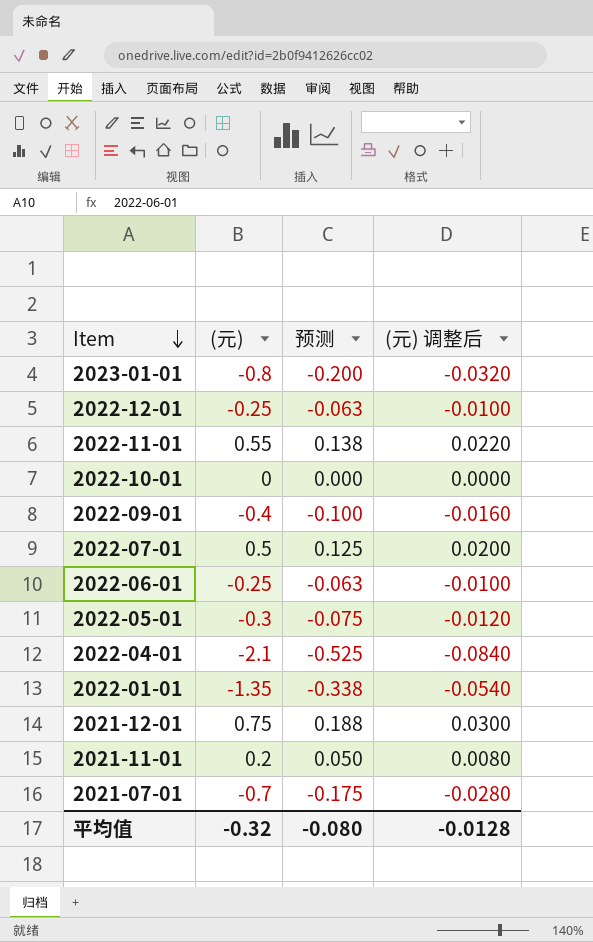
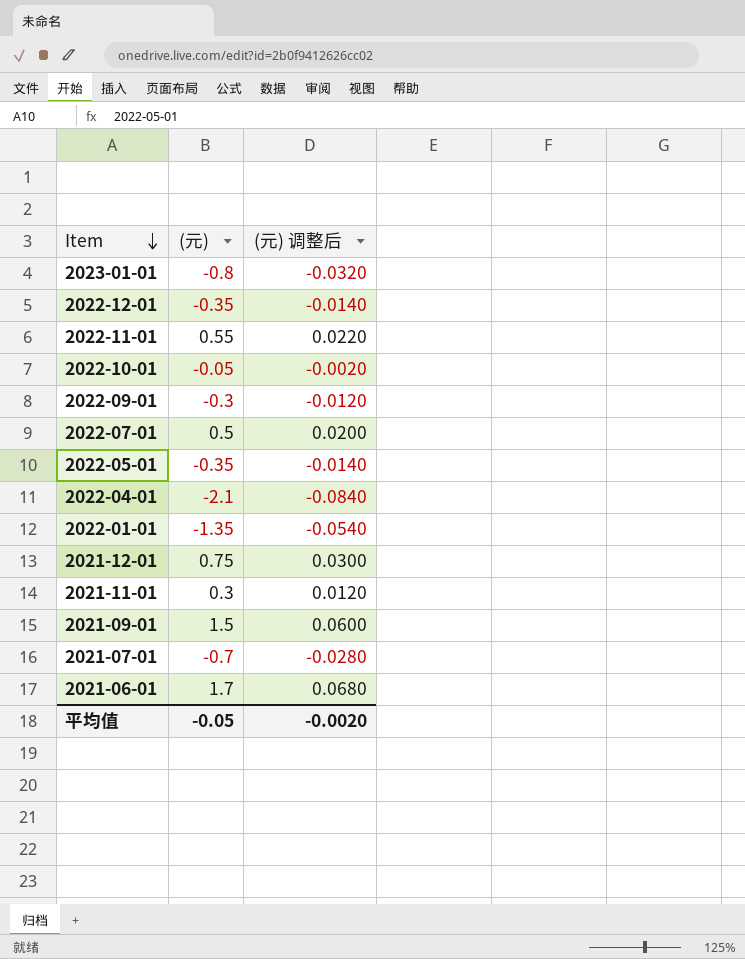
column 预测 | formula: [(元)] * 0.25 -> none
row 2022-06-01: -0.25 | -0.063 | -0.0100 -> none
2022-12-01 | (元): -0.25 -> -0.35
2022-12-01 | (元) 调整后: -0.0100 -> -0.0140
2022-10-01 | (元): 0 -> -0.05
2022-10-01 | (元) 调整后: 0.0000 -> -0.0020
2022-09-01 | (元): -0.4 -> -0.3
2022-09-01 | (元) 调整后: -0.0160 -> -0.0120
2022-05-01 | (元): -0.3 -> -0.35
2022-05-01 | (元) 调整后: -0.0120 -> -0.0140
2021-11-01 | (元): 0.2 -> 0.3
2021-11-01 | (元) 调整后: 0.0080 -> 0.0120
row 2021-09-01: none -> 1.5 | 0.0600
row 2021-06-01: none -> 1.7 | 0.0680
平均值 | (元): -0.32 -> -0.05
平均值 | (元) 调整后: -0.0128 -> -0.0020

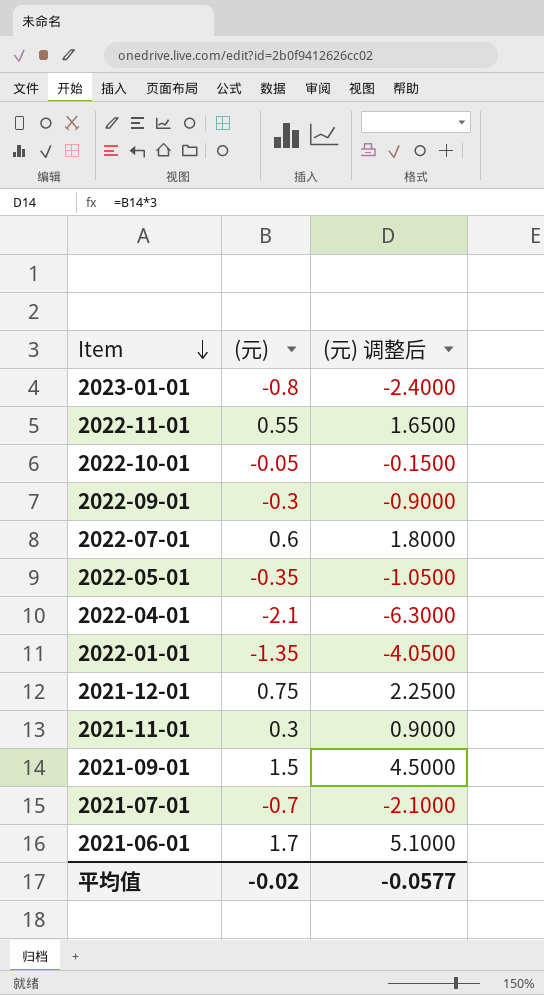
column (元) 调整后 | formula: [(元)] * 0.04 -> [(元)] * 3
row 2022-12-01: -0.35 | -0.0140 -> none
2022-07-01 | (元): 0.5 -> 0.6
平均值 | (元): -0.05 -> -0.02
平均值 | (元) 调整后: -0.0020 -> -0.0577

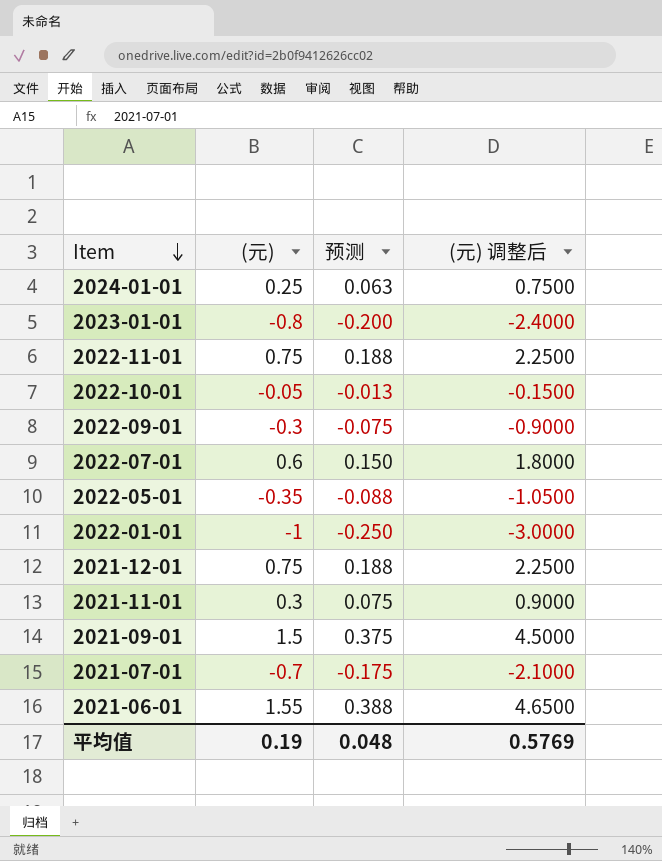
column 预测 | formula: none -> [(元)] * 0.25
row 2022-04-01: -2.1 | -6.3000 -> none
row 2024-01-01: none -> 0.25 | 0.063 | 0.7500
2022-11-01 | (元): 0.55 -> 0.75
2022-11-01 | (元) 调整后: 1.6500 -> 2.2500
2022-01-01 | (元): -1.35 -> -1
2022-01-01 | (元) 调整后: -4.0500 -> -3.0000
2021-06-01 | (元): 1.7 -> 1.55
2021-06-01 | (元) 调整后: 5.1000 -> 4.6500
平均值 | (元): -0.02 -> 0.19
平均值 | (元) 调整后: -0.0577 -> 0.5769

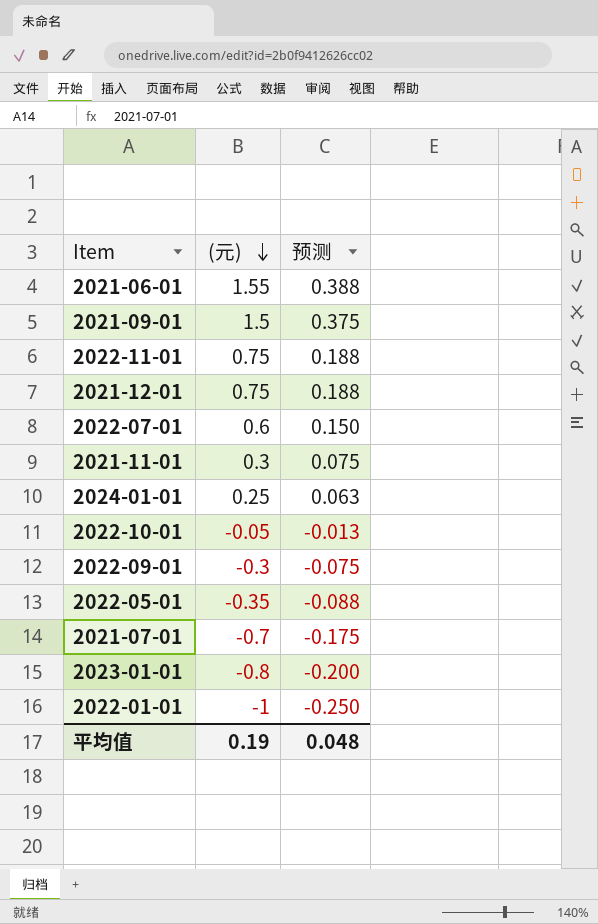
row order: Item descending -> (元) descending
column (元) 调整后 | formula: [(元)] * 3 -> none

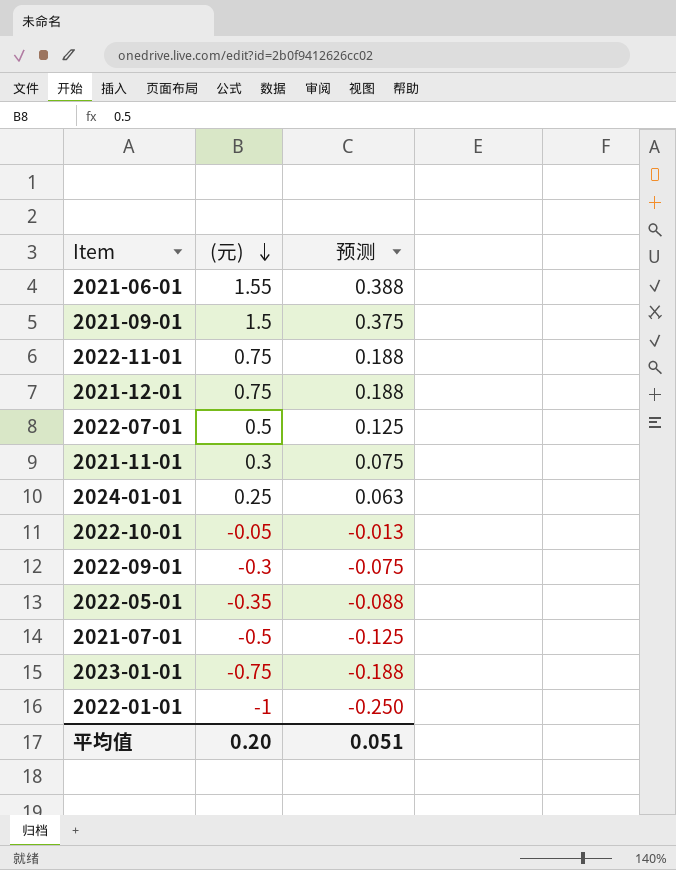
2022-07-01 | (元): 0.6 -> 0.5
2022-07-01 | 预测: 0.150 -> 0.125
2021-07-01 | (元): -0.7 -> -0.5
2021-07-01 | 预测: -0.175 -> -0.125
2023-01-01 | (元): -0.8 -> -0.75
2023-01-01 | 预测: -0.200 -> -0.188
平均值 | (元): 0.19 -> 0.20
平均值 | 预测: 0.048 -> 0.051

